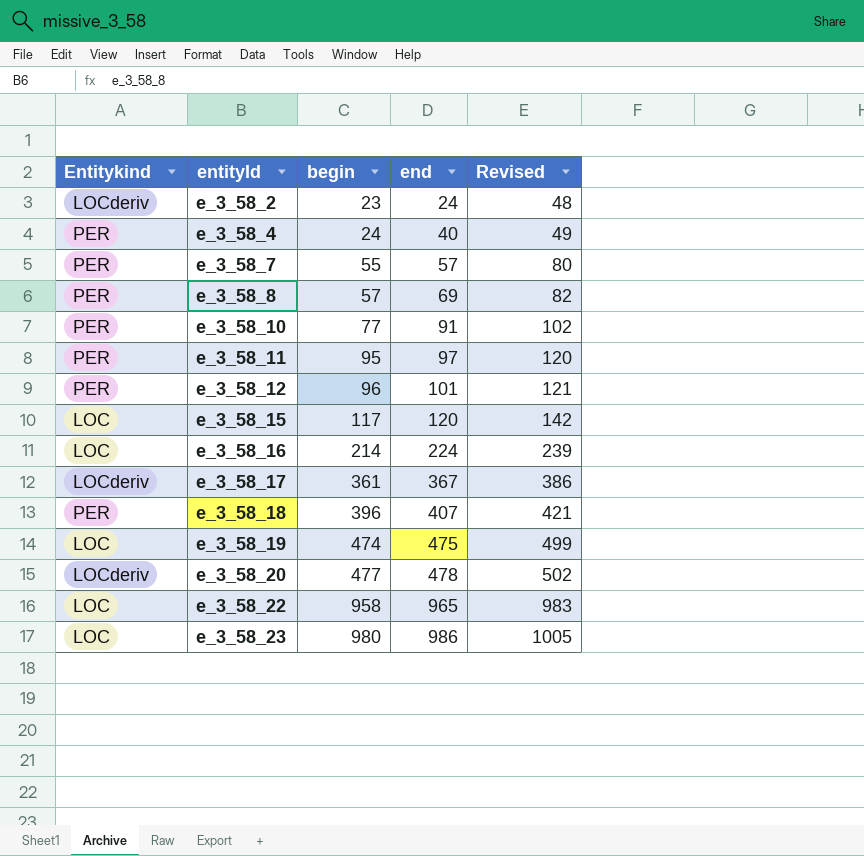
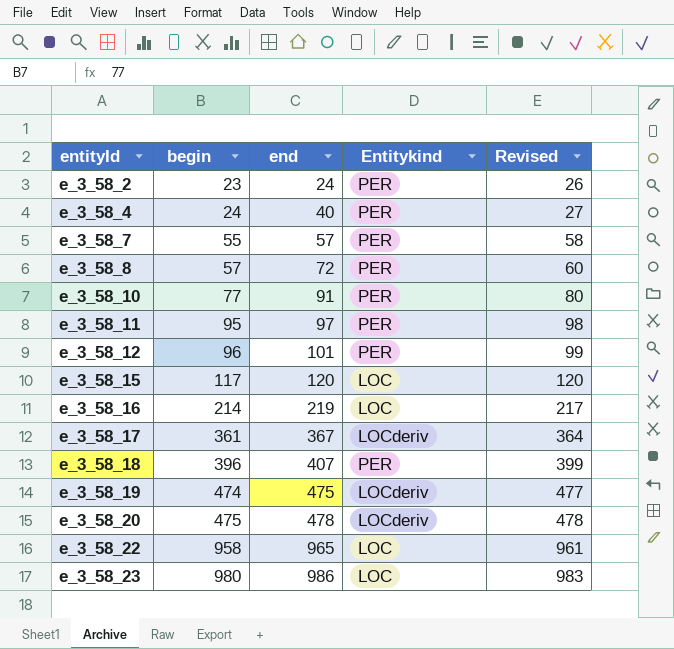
column Entitykind | position: 1 -> 4
column Revised | formula: [begin] + 25 -> [begin] + 3
e_3_58_2 | Entitykind: LOCderiv -> PER
e_3_58_8 | end: 69 -> 72
e_3_58_16 | end: 224 -> 219
e_3_58_19 | Entitykind: LOC -> LOCderiv
e_3_58_20 | begin: 477 -> 475

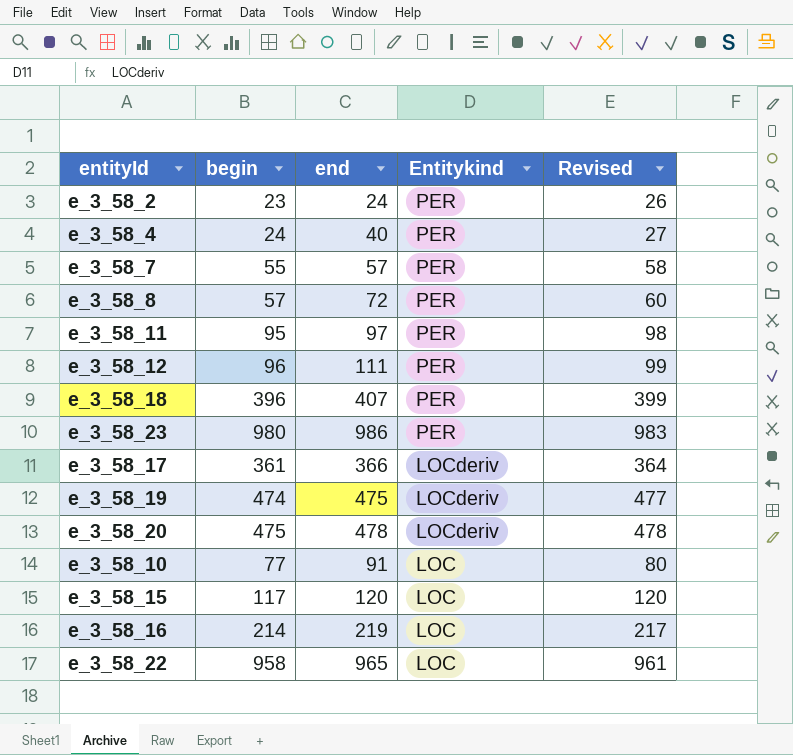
row order: entityId ascending -> Entitykind descending
e_3_58_12 | end: 101 -> 111
e_3_58_23 | Entitykind: LOC -> PER
e_3_58_17 | end: 367 -> 366
e_3_58_10 | Entitykind: PER -> LOC

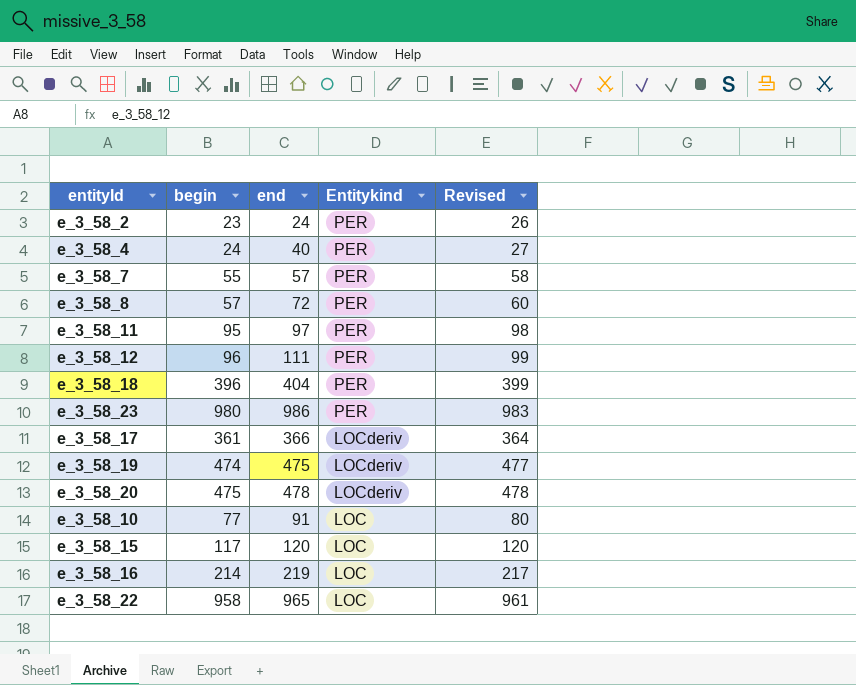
e_3_58_18 | end: 407 -> 404

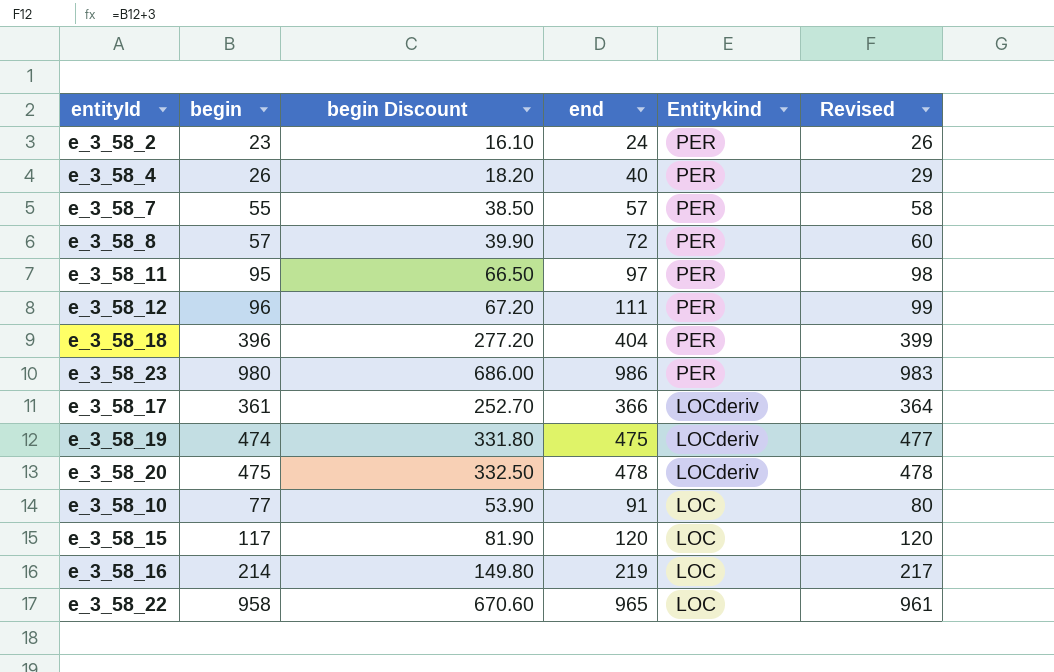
column begin Discount | formula: none -> [begin] * 0.7
e_3_58_4 | begin: 24 -> 26
e_3_58_4 | Revised: 27 -> 29

